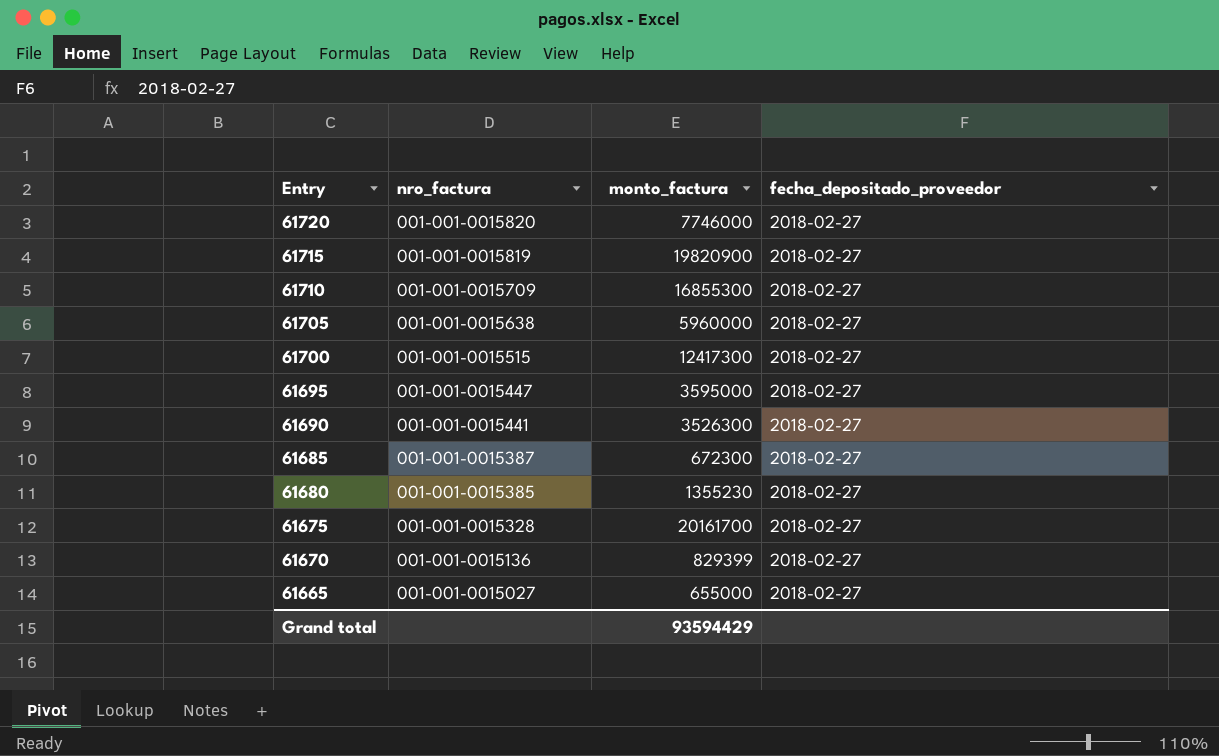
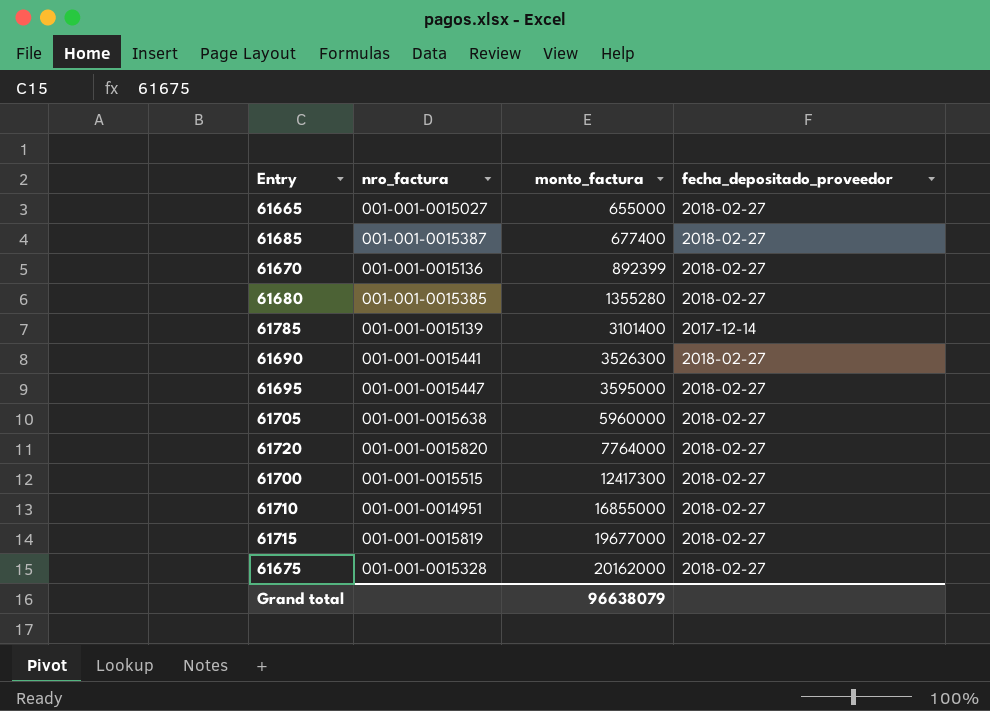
row order: Entry descending -> monto_factura ascending
61685 | monto_factura: 672300 -> 677400
61670 | monto_factura: 829399 -> 892399
61680 | monto_factura: 1355230 -> 1355280
row 61785: none -> 001-001-0015139 | 3101400 | 2017-12-14
61720 | monto_factura: 7746000 -> 7764000
61710 | nro_factura: 001-001-0015709 -> 001-001-0014951
61710 | monto_factura: 16855300 -> 16855000
61715 | monto_factura: 19820900 -> 19677000
61675 | monto_factura: 20161700 -> 20162000
Grand total | monto_factura: 93594429 -> 96638079

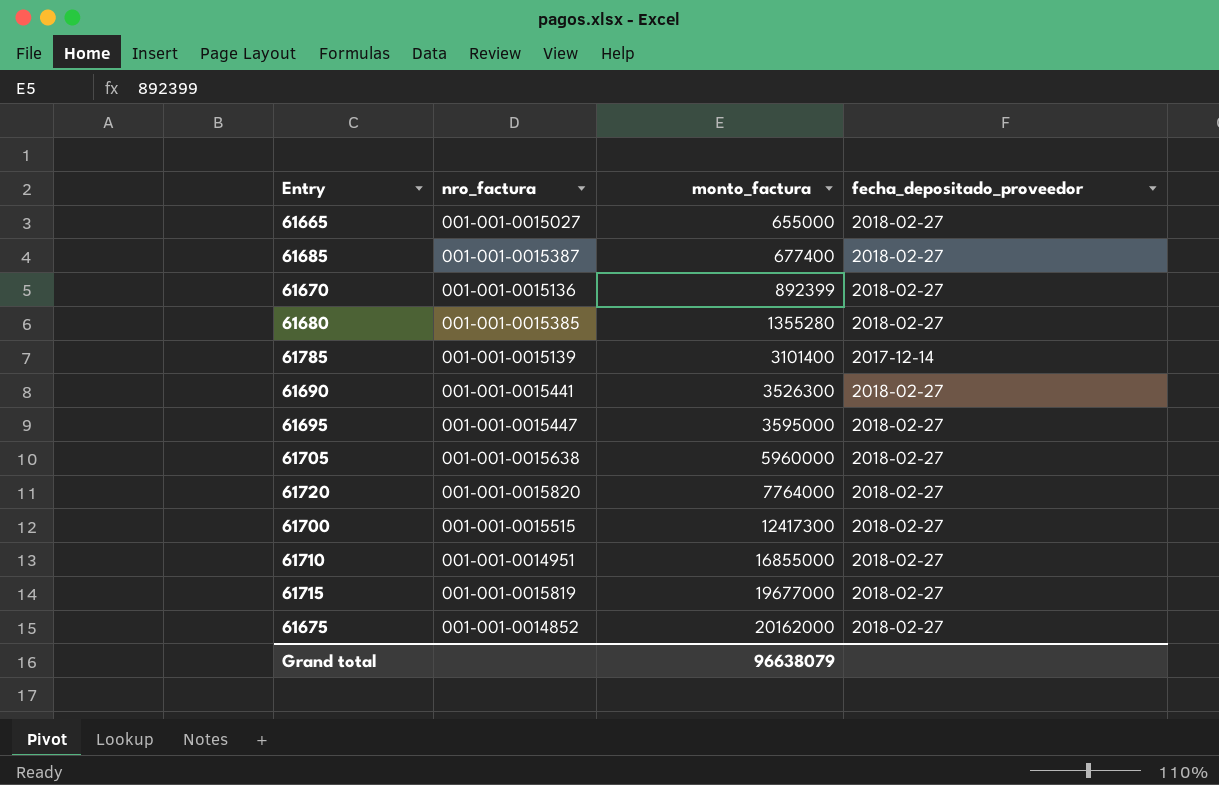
61675 | nro_factura: 001-001-0015328 -> 001-001-0014852

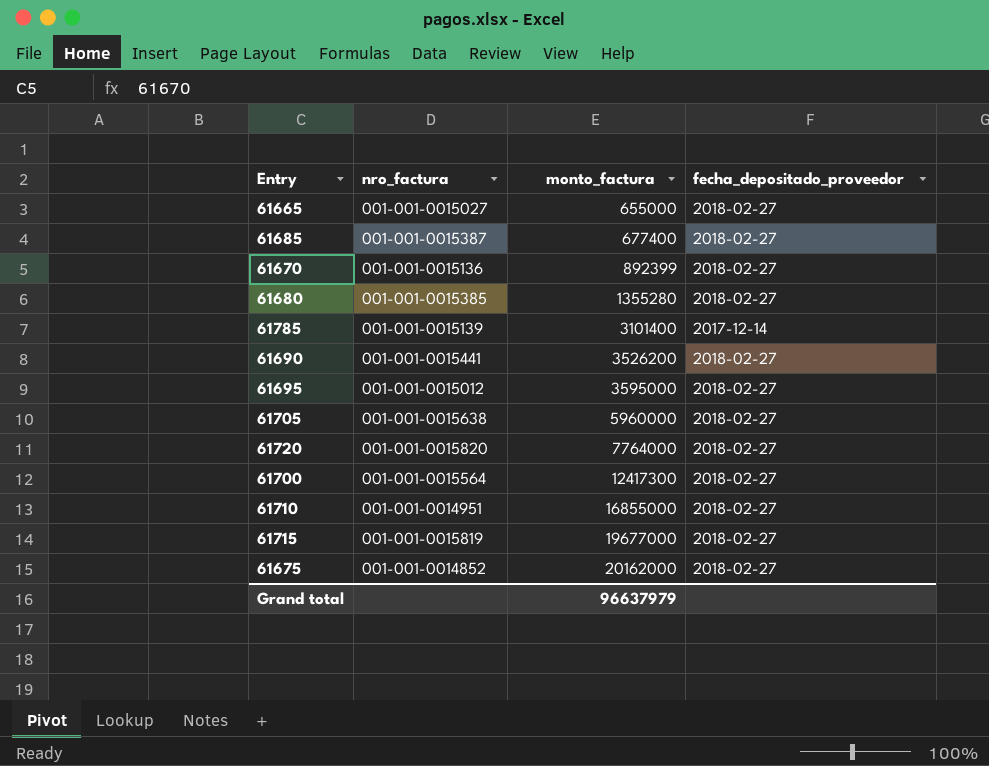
61690 | monto_factura: 3526300 -> 3526200
61695 | nro_factura: 001-001-0015447 -> 001-001-0015012
61700 | nro_factura: 001-001-0015515 -> 001-001-0015564
Grand total | monto_factura: 96638079 -> 96637979

